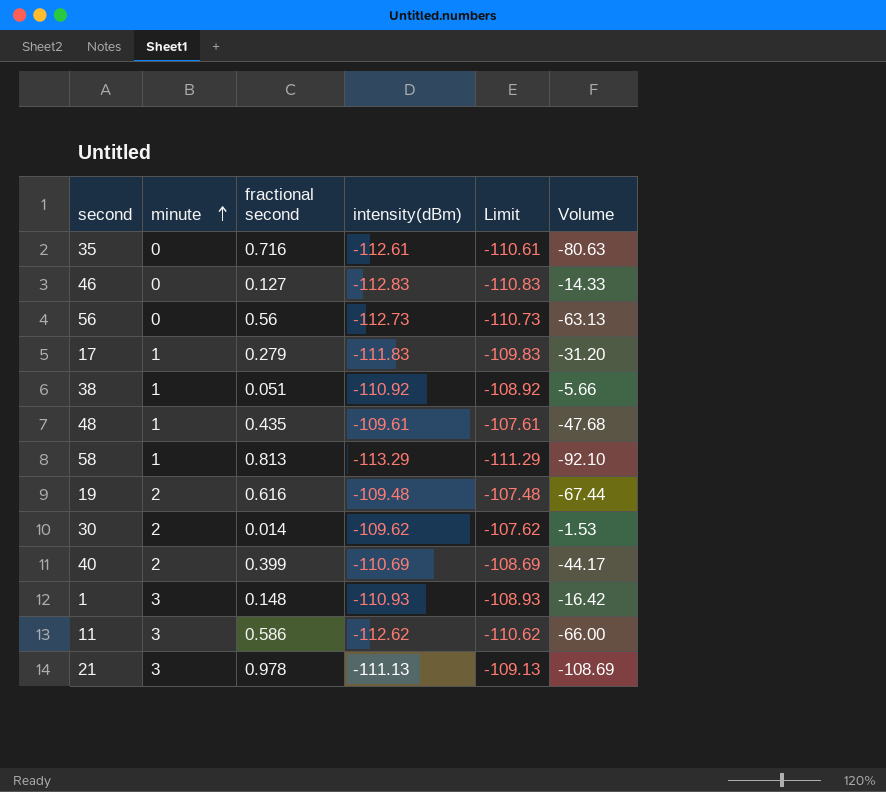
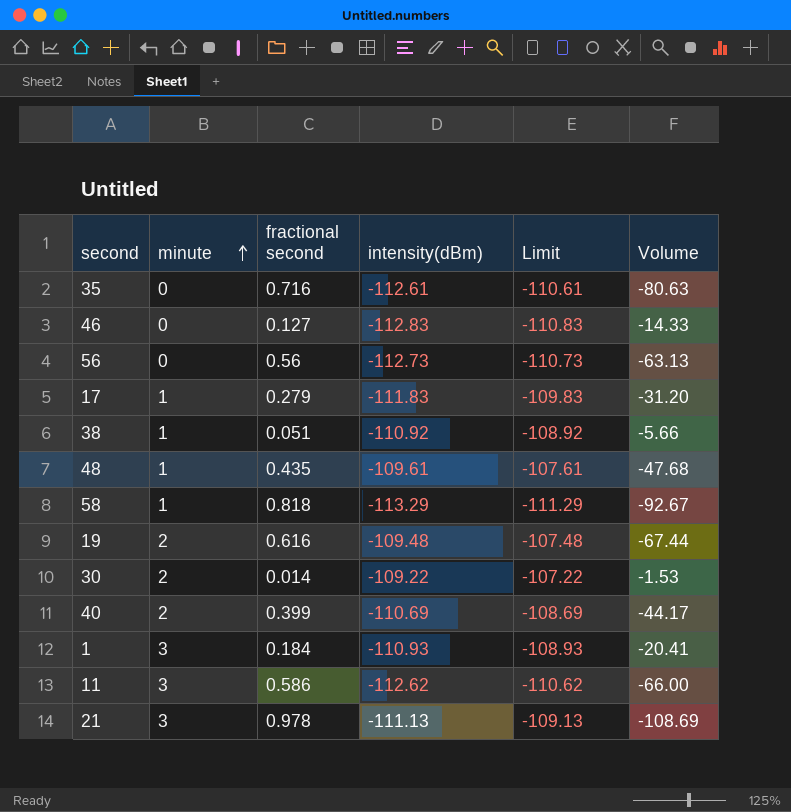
58 | fractional second: 0.813 -> 0.818
58 | Volume: -92.10 -> -92.67
30 | intensity(dBm): -109.62 -> -109.22
30 | Limit: -107.62 -> -107.22
1 | fractional second: 0.148 -> 0.184
1 | Volume: -16.42 -> -20.41

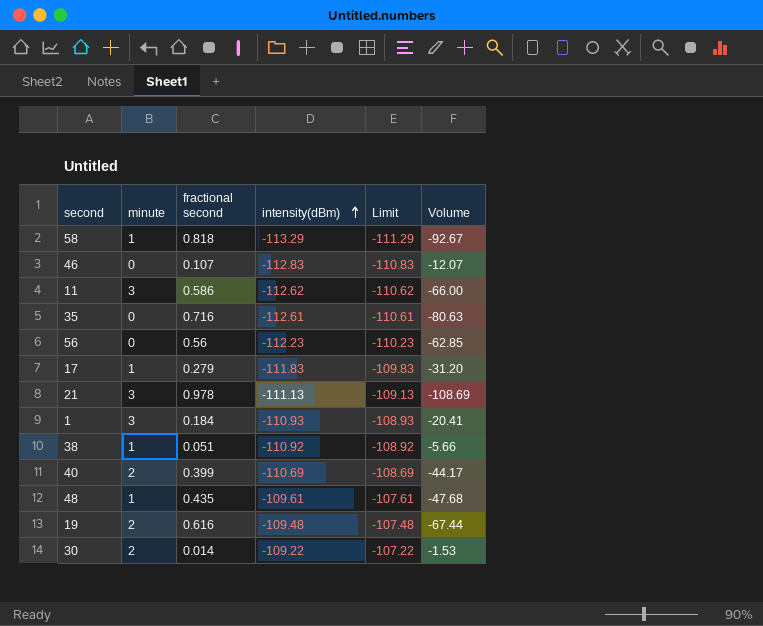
row order: minute ascending -> intensity(dBm) ascending
46 | fractional second: 0.127 -> 0.107
46 | Volume: -14.33 -> -12.07
56 | intensity(dBm): -112.73 -> -112.23
56 | Limit: -110.73 -> -110.23
56 | Volume: -63.13 -> -62.85

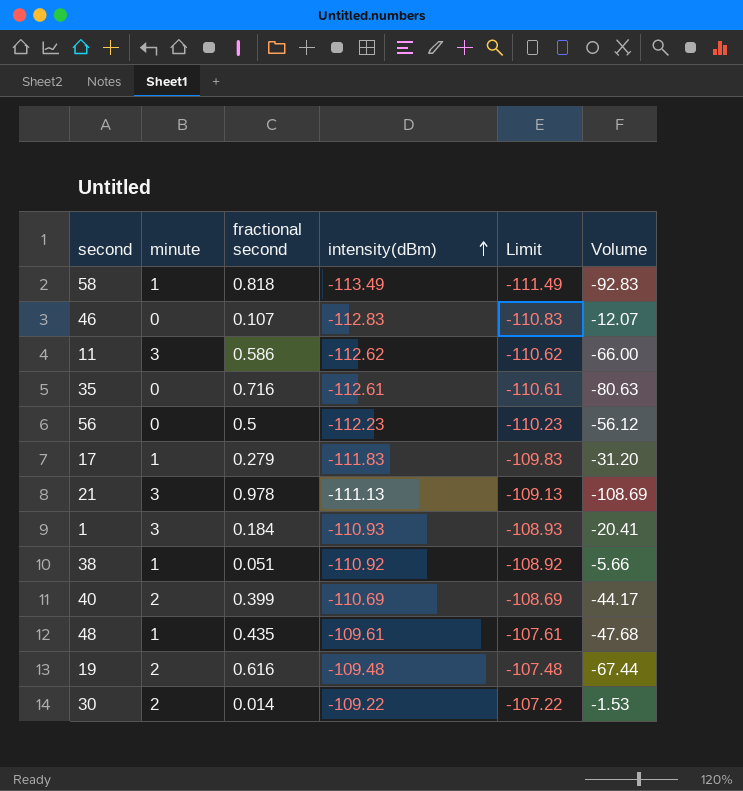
58 | intensity(dBm): -113.29 -> -113.49
58 | Limit: -111.29 -> -111.49
58 | Volume: -92.67 -> -92.83
56 | fractional second: 0.56 -> 0.5
56 | Volume: -62.85 -> -56.12

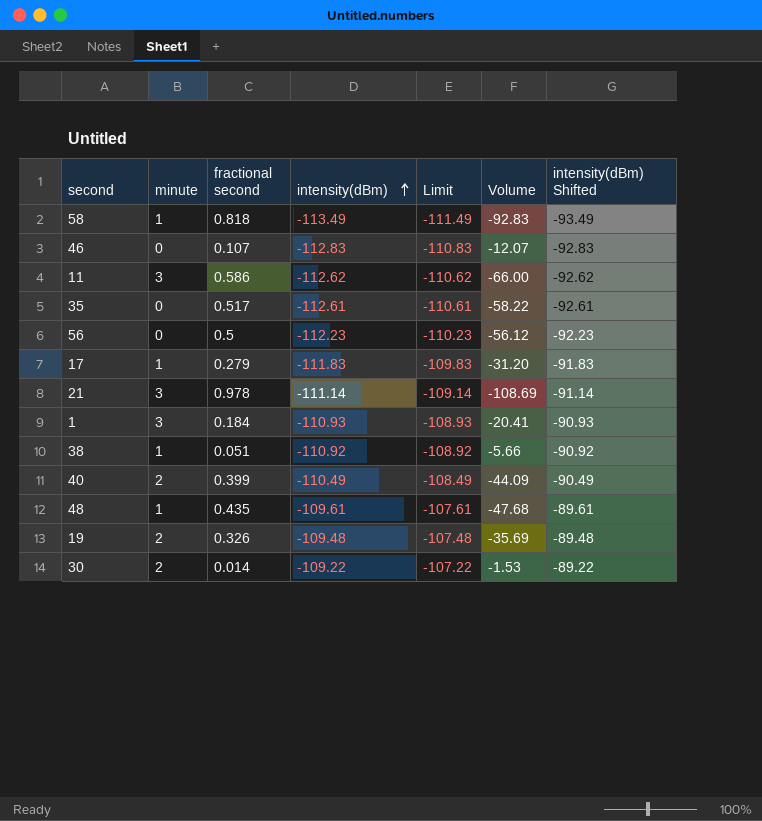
column intensity(dBm) Shifted | formula: none -> [intensity(dBm)] + 20
35 | fractional second: 0.716 -> 0.517
35 | Volume: -80.63 -> -58.22
21 | intensity(dBm): -111.13 -> -111.14
21 | Limit: -109.13 -> -109.14
40 | intensity(dBm): -110.69 -> -110.49
40 | Limit: -108.69 -> -108.49
40 | Volume: -44.17 -> -44.09
19 | fractional second: 0.616 -> 0.326
19 | Volume: -67.44 -> -35.69

